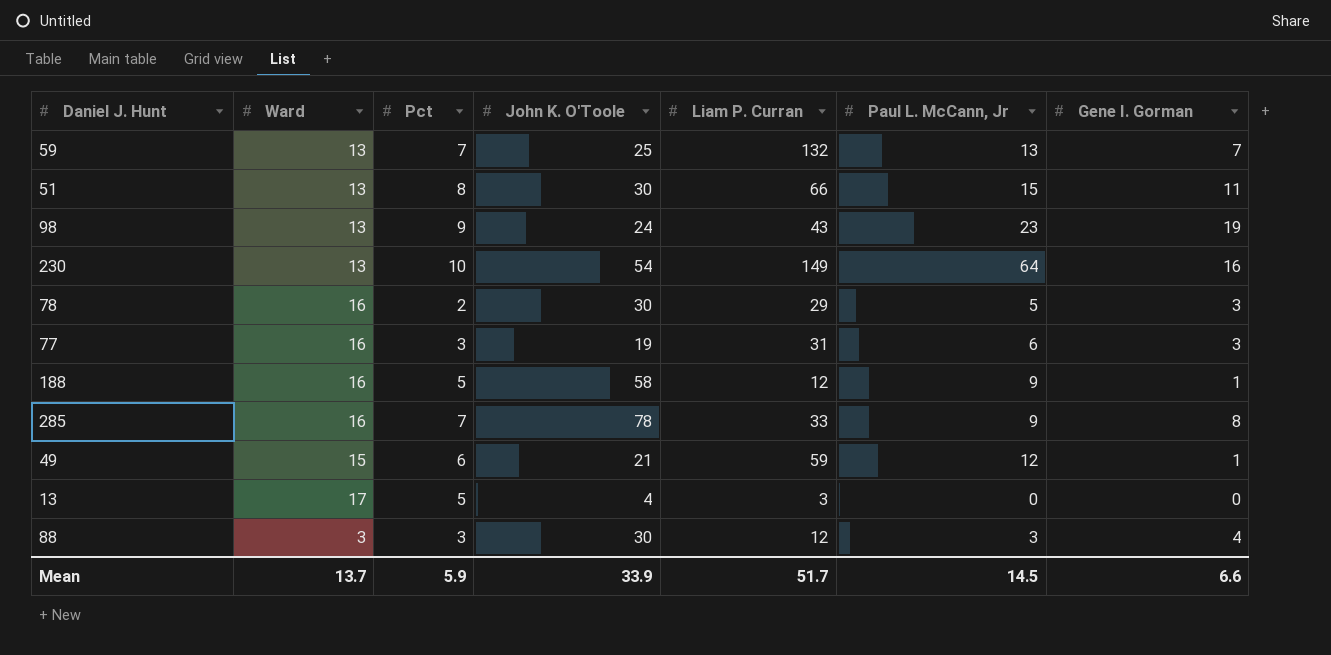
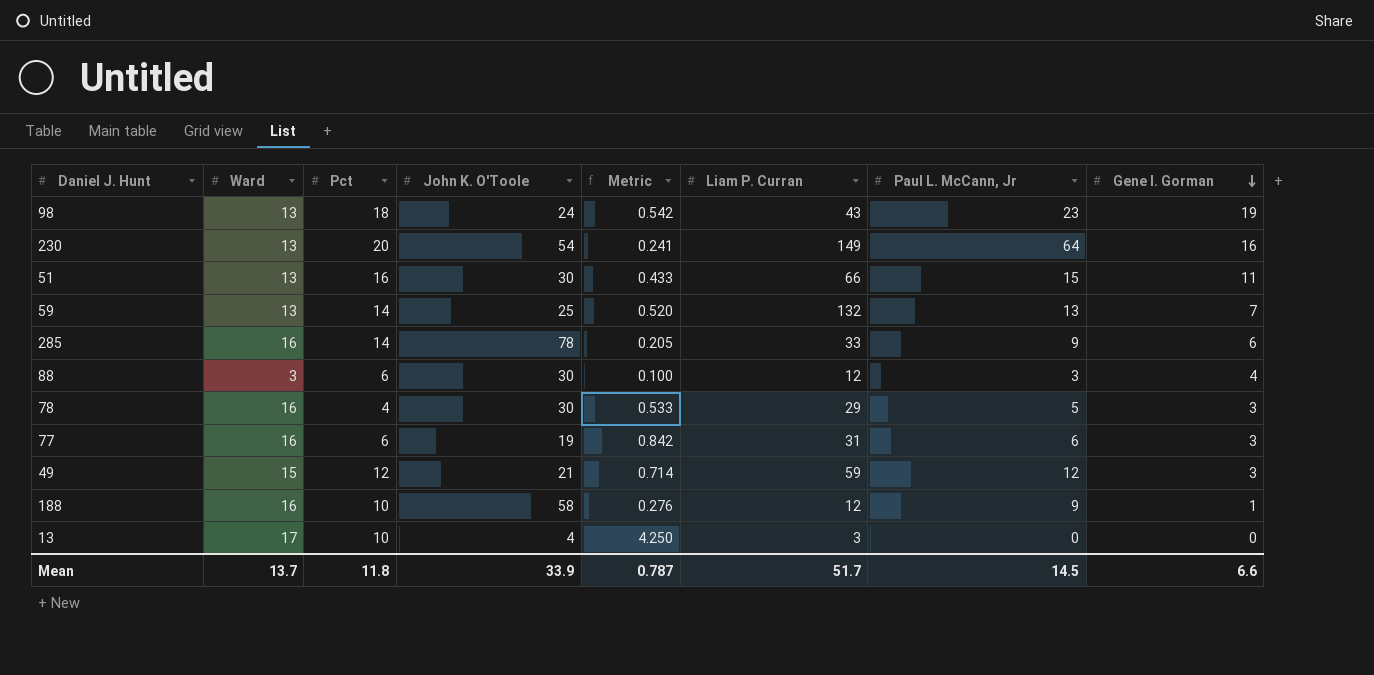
row order: none -> Gene I. Gorman descending
column Metric | formula: none -> [Ward] / [John K. O'Toole]
98 | Pct: 9 -> 18
230 | Pct: 10 -> 20
51 | Pct: 8 -> 16
59 | Pct: 7 -> 14
285 | Pct: 7 -> 14
285 | Gene I. Gorman: 8 -> 6
88 | Pct: 3 -> 6
78 | Pct: 2 -> 4
77 | Pct: 3 -> 6
49 | Pct: 6 -> 12
49 | Gene I. Gorman: 1 -> 3
188 | Pct: 5 -> 10
13 | Pct: 5 -> 10
Mean | Pct: 5.9 -> 11.8

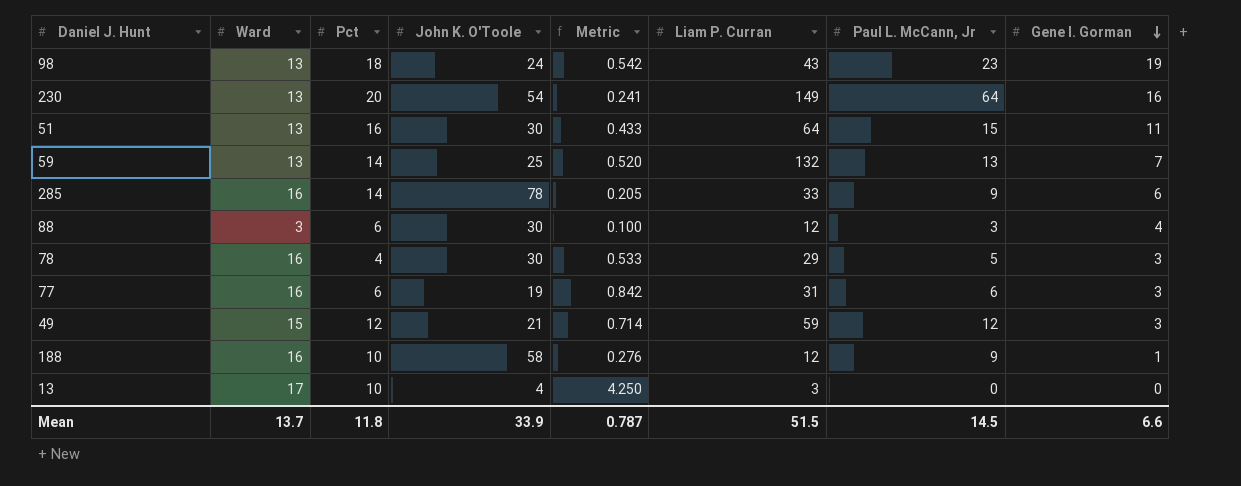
51 | Liam P. Curran: 66 -> 64
Mean | Liam P. Curran: 51.7 -> 51.5

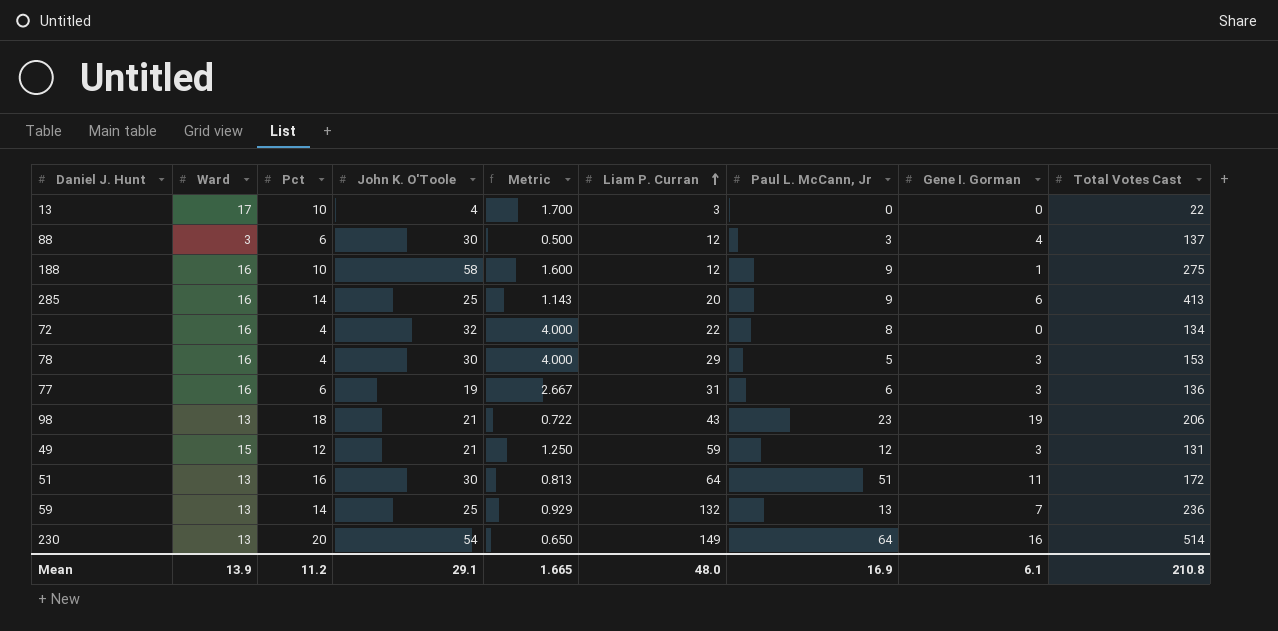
row order: Gene I. Gorman descending -> Liam P. Curran ascending
column Metric | formula: [Ward] / [John K. O'Toole] -> [Ward] / [Pct]
column Total Votes Cast | position: none -> 9
285 | John K. O'Toole: 78 -> 25
285 | Liam P. Curran: 33 -> 20
row 72: none -> 16 | 4 | 32 | 4.000 | 22 | 8 | 0 | 134
98 | John K. O'Toole: 24 -> 21
51 | Paul L. McCann, Jr: 15 -> 51
Mean | Ward: 13.7 -> 13.9
Mean | Pct: 11.8 -> 11.2
Mean | John K. O'Toole: 33.9 -> 29.1
Mean | Metric: 0.787 -> 1.665
Mean | Liam P. Curran: 51.5 -> 48.0
Mean | Paul L. McCann, Jr: 14.5 -> 16.9
Mean | Gene I. Gorman: 6.6 -> 6.1

